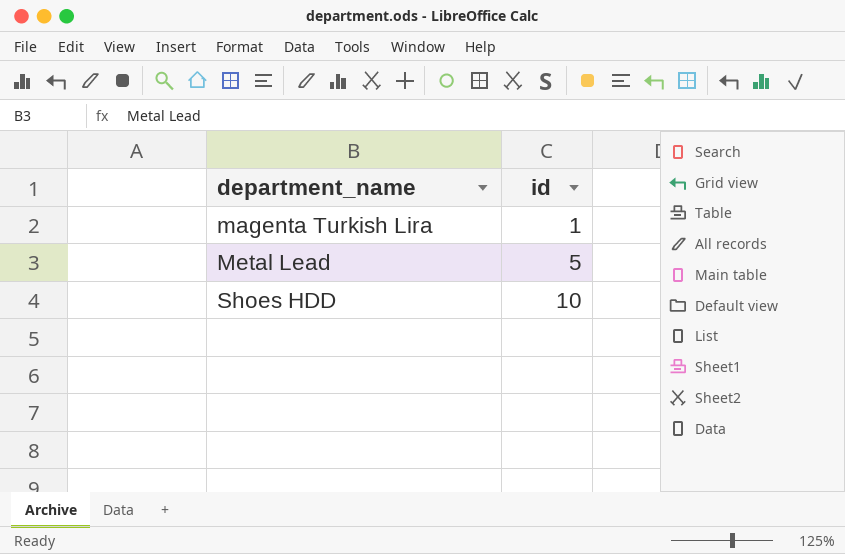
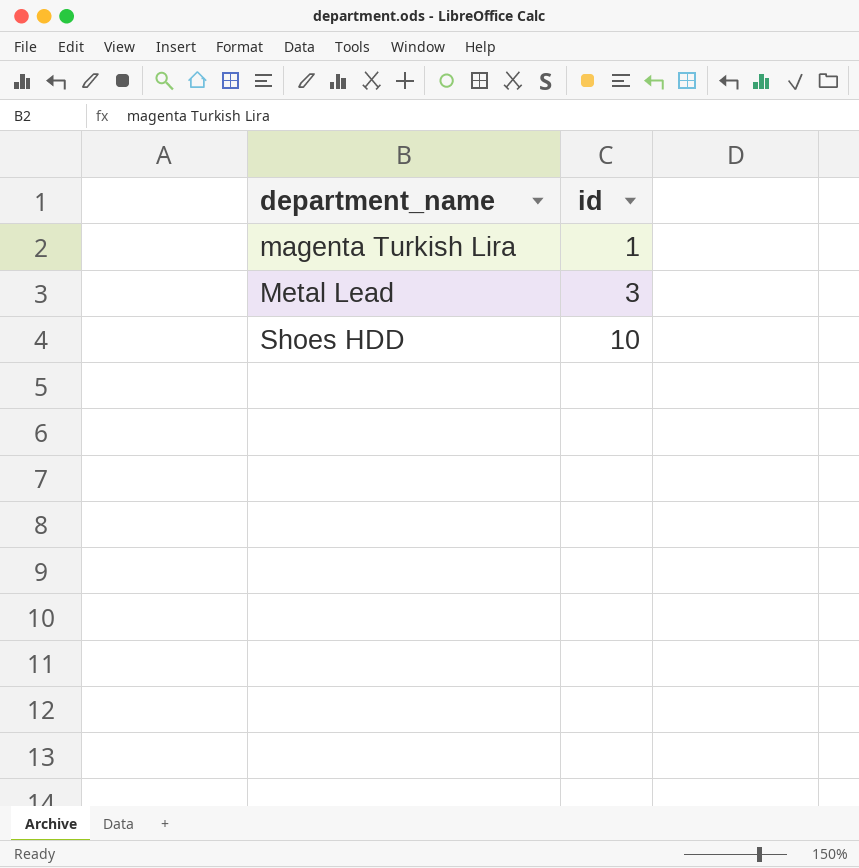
Metal Lead | id: 5 -> 3

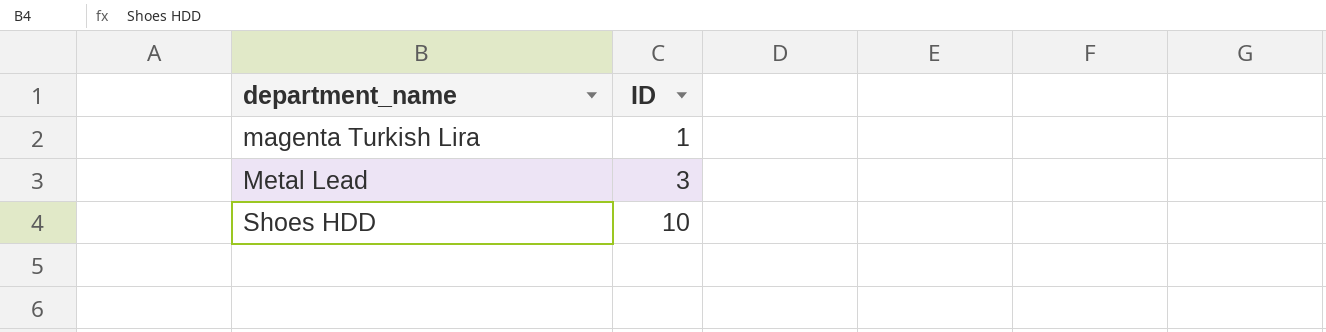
column name: id -> ID

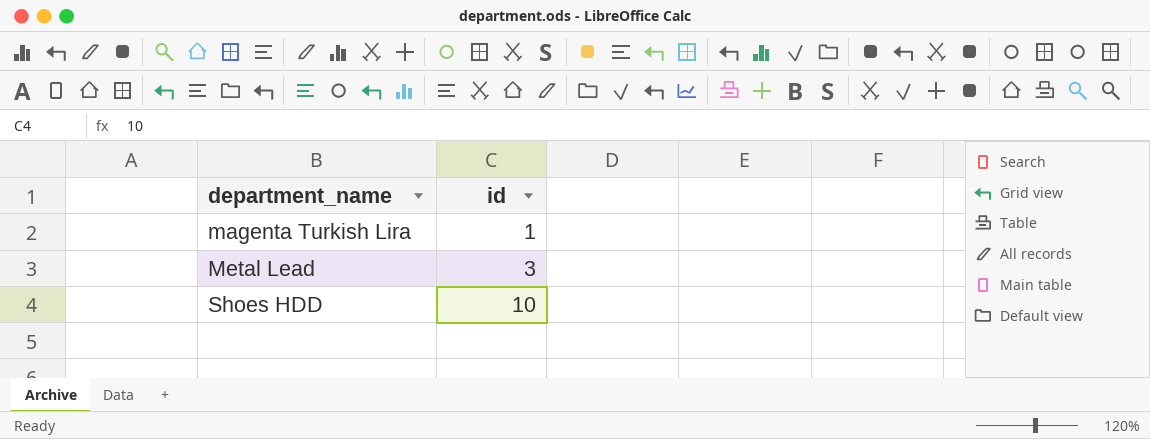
column name: ID -> id

